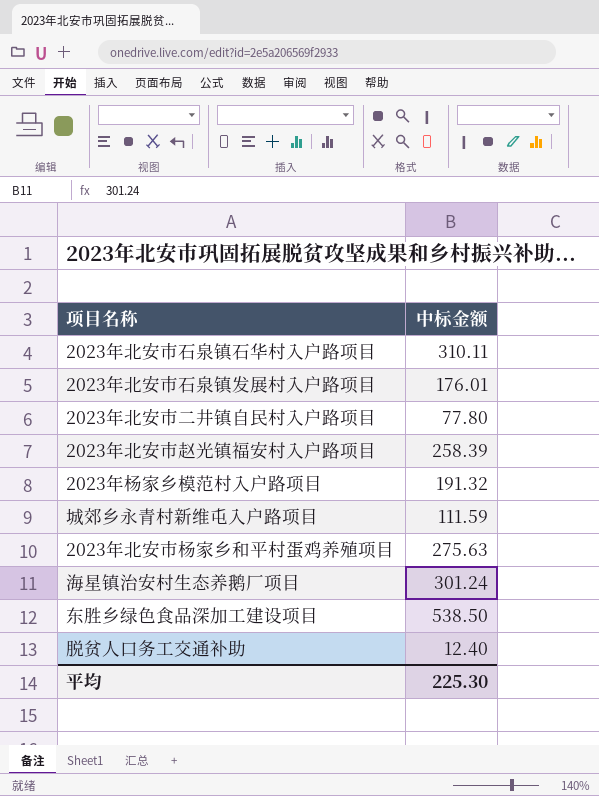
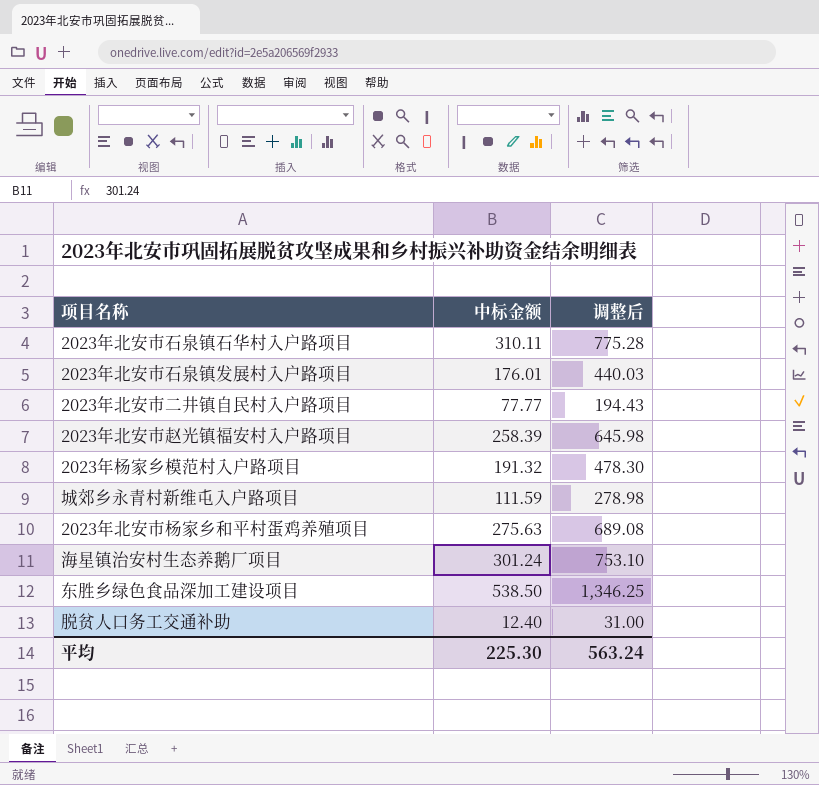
column 调整后 | formula: none -> [中标金额] * 2.5
2023年北安市二井镇自民村入户路项目 | 中标金额: 77.80 -> 77.77

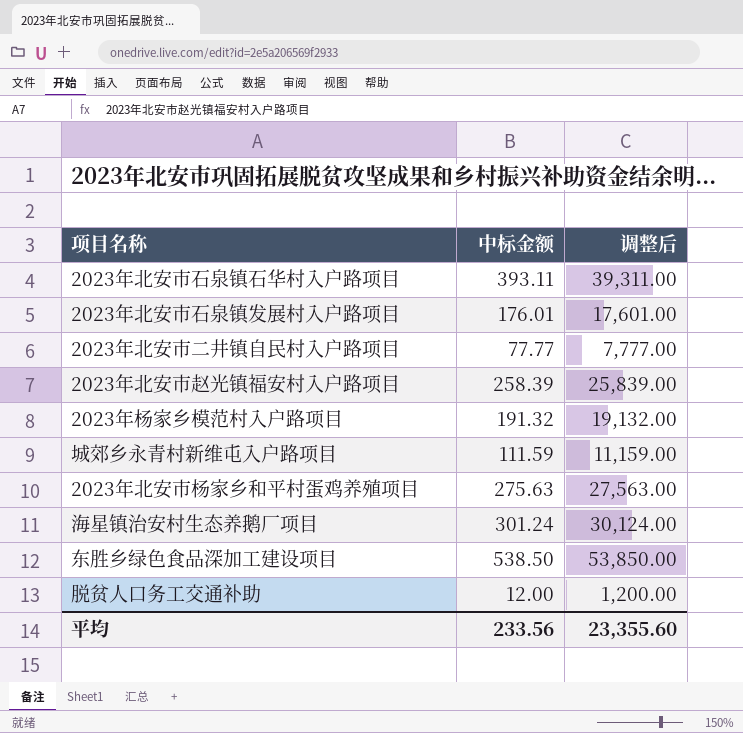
column 调整后 | formula: [中标金额] * 2.5 -> [中标金额] * 100
2023年北安市石泉镇石华村入户路项目 | 中标金额: 310.11 -> 393.11
脱贫人口务工交通补助 | 中标金额: 12.40 -> 12.00
平均 | 中标金额: 225.30 -> 233.56
平均 | 调整后: 563.24 -> 23,355.60

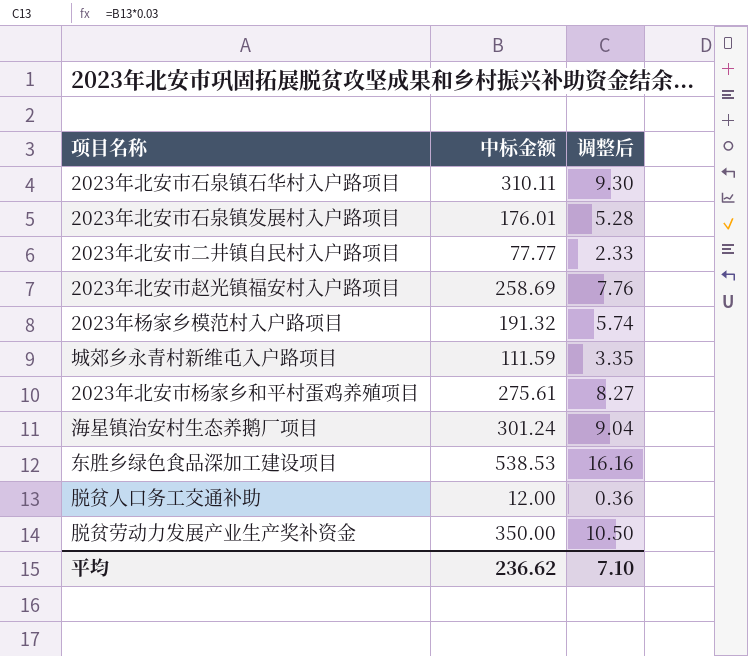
column 调整后 | formula: [中标金额] * 100 -> [中标金额] * 0.03
2023年北安市石泉镇石华村入户路项目 | 中标金额: 393.11 -> 310.11
2023年北安市赵光镇福安村入户路项目 | 中标金额: 258.39 -> 258.69
2023年北安市杨家乡和平村蛋鸡养殖项目 | 中标金额: 275.63 -> 275.61
东胜乡绿色食品深加工建设项目 | 中标金额: 538.50 -> 538.53
row 脱贫劳动力发展产业生产奖补资金: none -> 350.00 | 10.50
平均 | 中标金额: 233.56 -> 236.62
平均 | 调整后: 23,355.60 -> 7.10

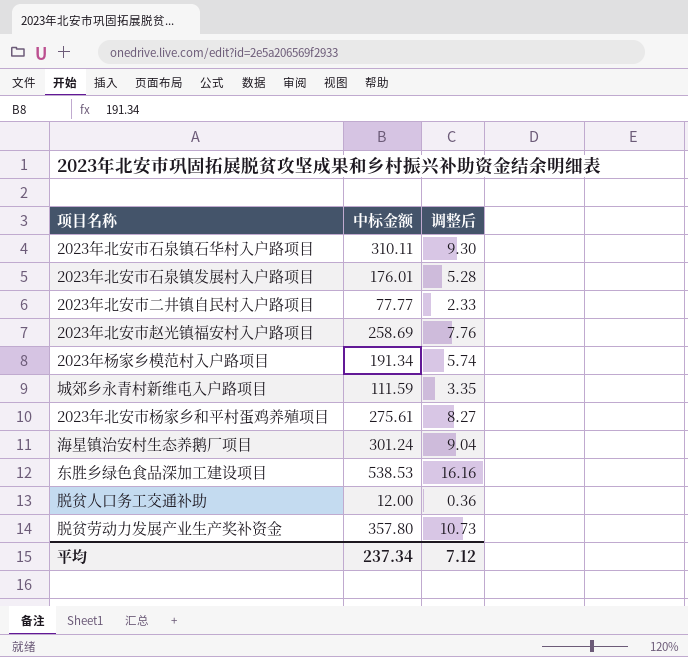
2023年杨家乡模范村入户路项目 | 中标金额: 191.32 -> 191.34
脱贫劳动力发展产业生产奖补资金 | 中标金额: 350.00 -> 357.80
脱贫劳动力发展产业生产奖补资金 | 调整后: 10.50 -> 10.73
平均 | 中标金额: 236.62 -> 237.34
平均 | 调整后: 7.10 -> 7.12

